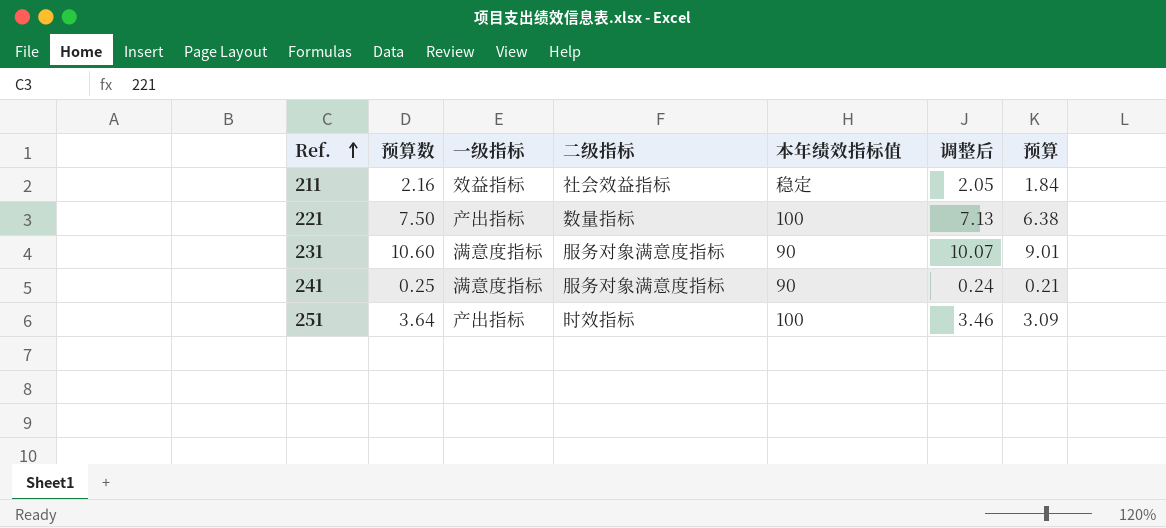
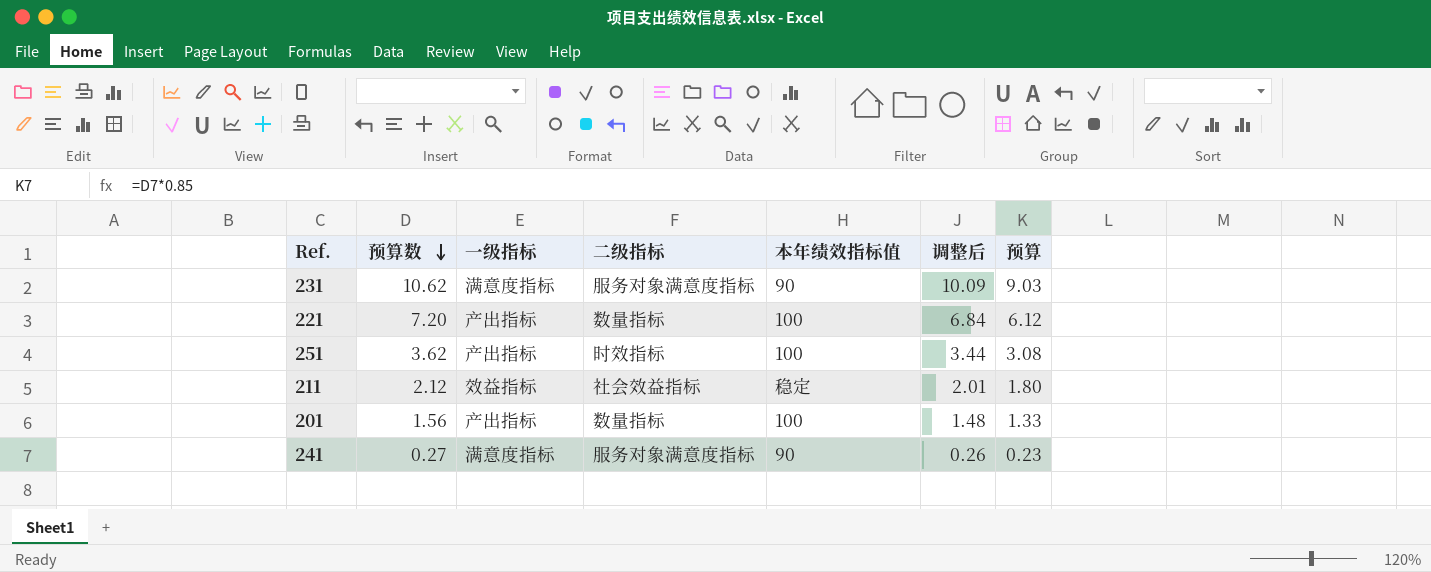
row order: Ref. ascending -> 预算数 descending
231 | 预算数: 10.60 -> 10.62
231 | 调整后: 10.07 -> 10.09
231 | 预算: 9.01 -> 9.03
221 | 预算数: 7.50 -> 7.20
221 | 调整后: 7.13 -> 6.84
221 | 预算: 6.38 -> 6.12
251 | 预算数: 3.64 -> 3.62
251 | 调整后: 3.46 -> 3.44
251 | 预算: 3.09 -> 3.08
211 | 预算数: 2.16 -> 2.12
211 | 调整后: 2.05 -> 2.01
211 | 预算: 1.84 -> 1.80
row 201: none -> 1.56 | 产出指标 | 数量指标 | 100 | 1.48 | 1.33
241 | 预算数: 0.25 -> 0.27
241 | 调整后: 0.24 -> 0.26
241 | 预算: 0.21 -> 0.23

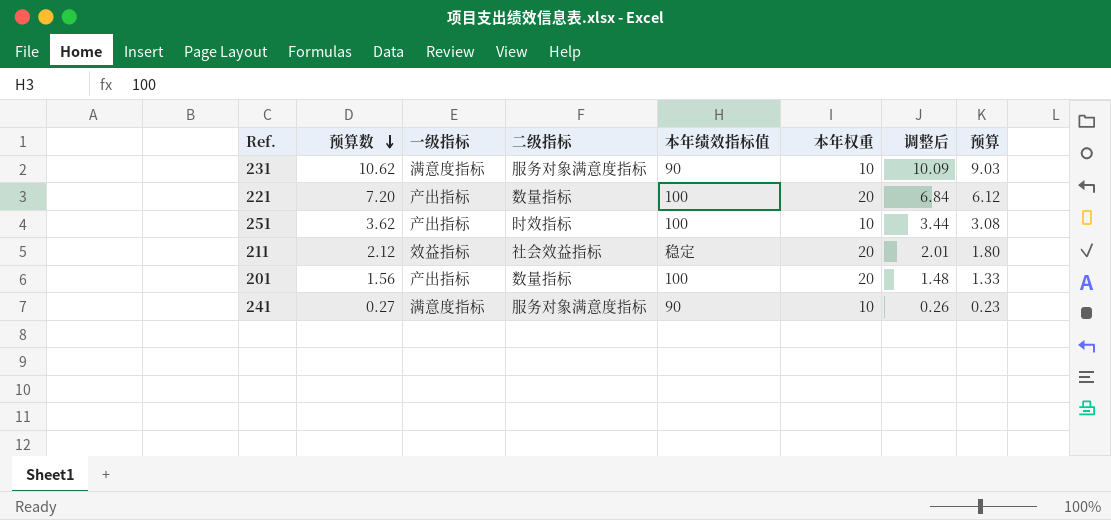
column 本年权重 | position: none -> 6

